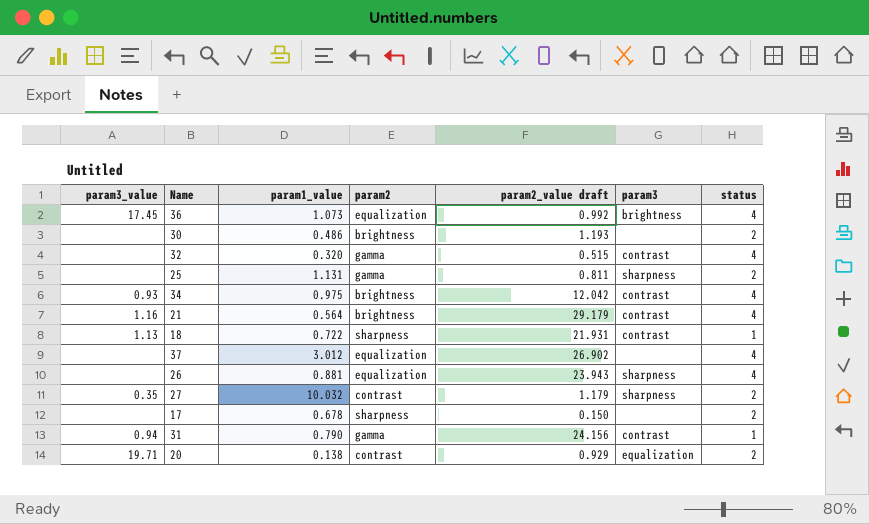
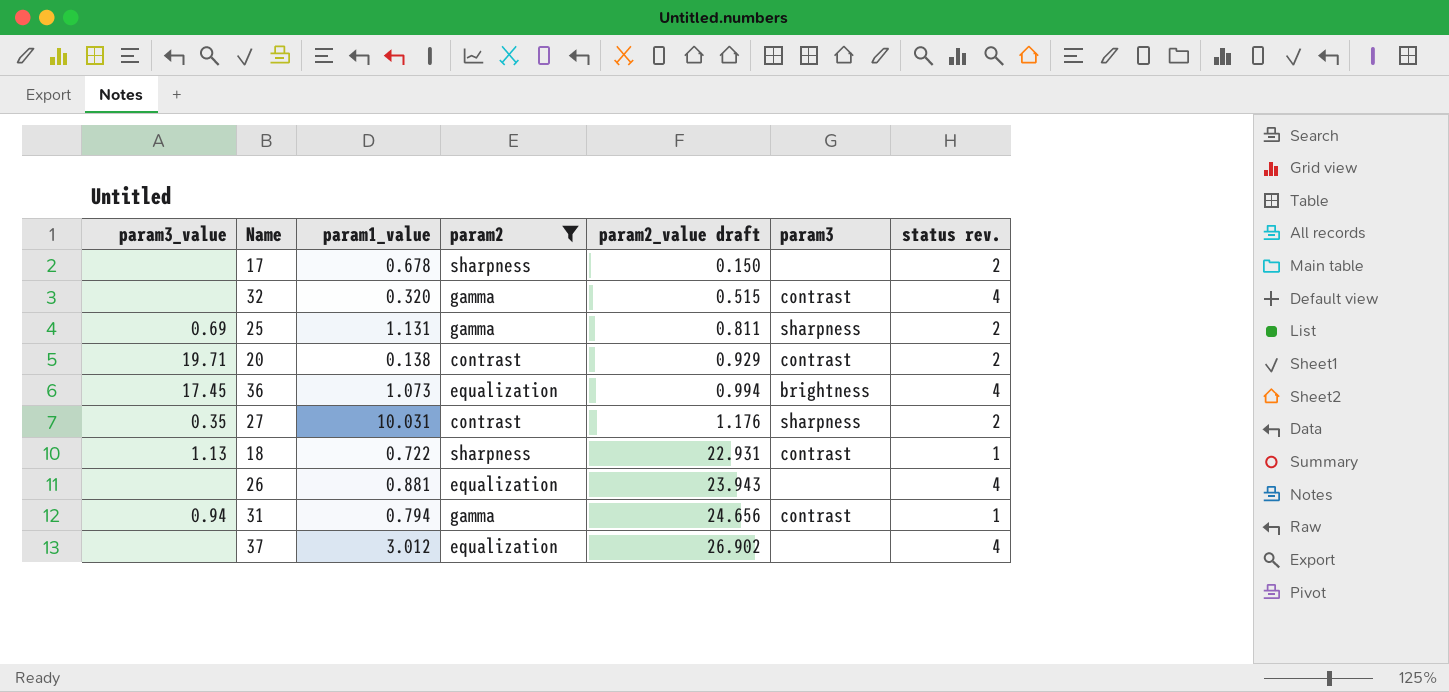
filter: none -> param2 != brightness
row order: none -> param2_value draft ascending
column name: status -> status rev.
25 | param3_value: none -> 0.69
20 | param3: equalization -> contrast
36 | param2_value draft: 0.992 -> 0.994
27 | param1_value: 10.032 -> 10.031
27 | param2_value draft: 1.179 -> 1.176
18 | param2_value draft: 21.931 -> 22.931
26 | param3: sharpness -> none
31 | param1_value: 0.790 -> 0.794
31 | param2_value draft: 24.156 -> 24.656

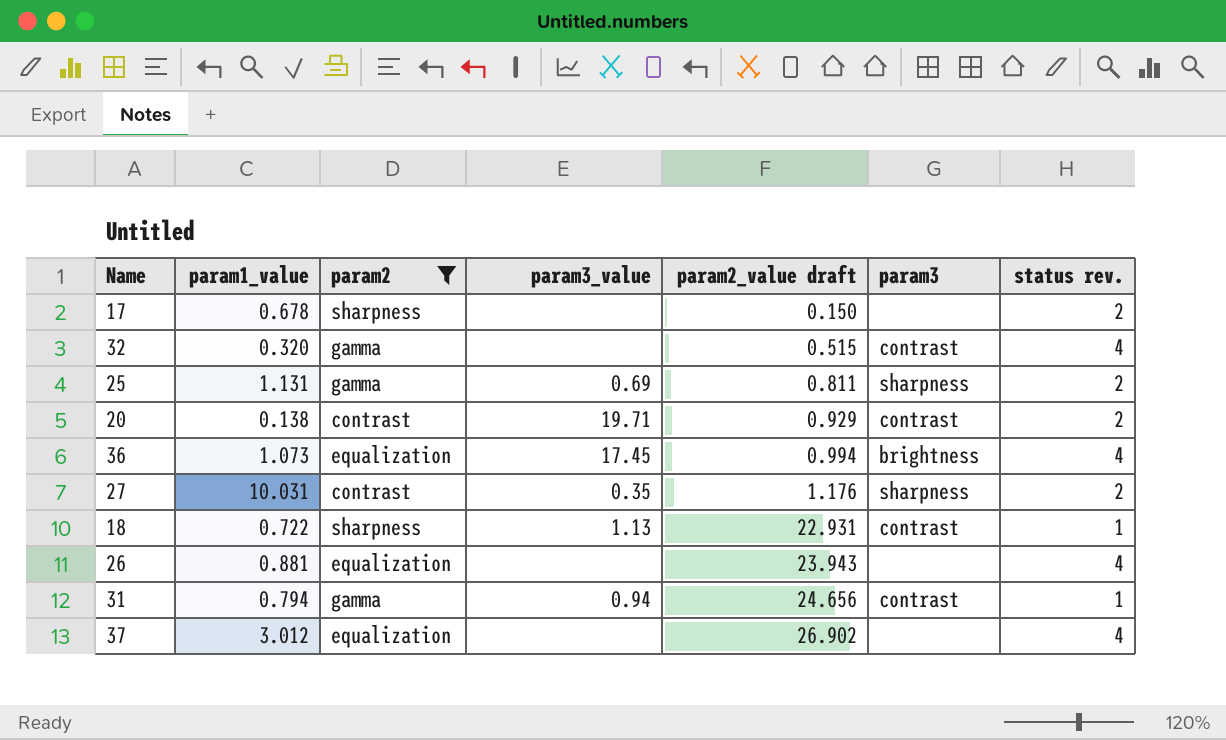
column param3_value | position: 1 -> 4

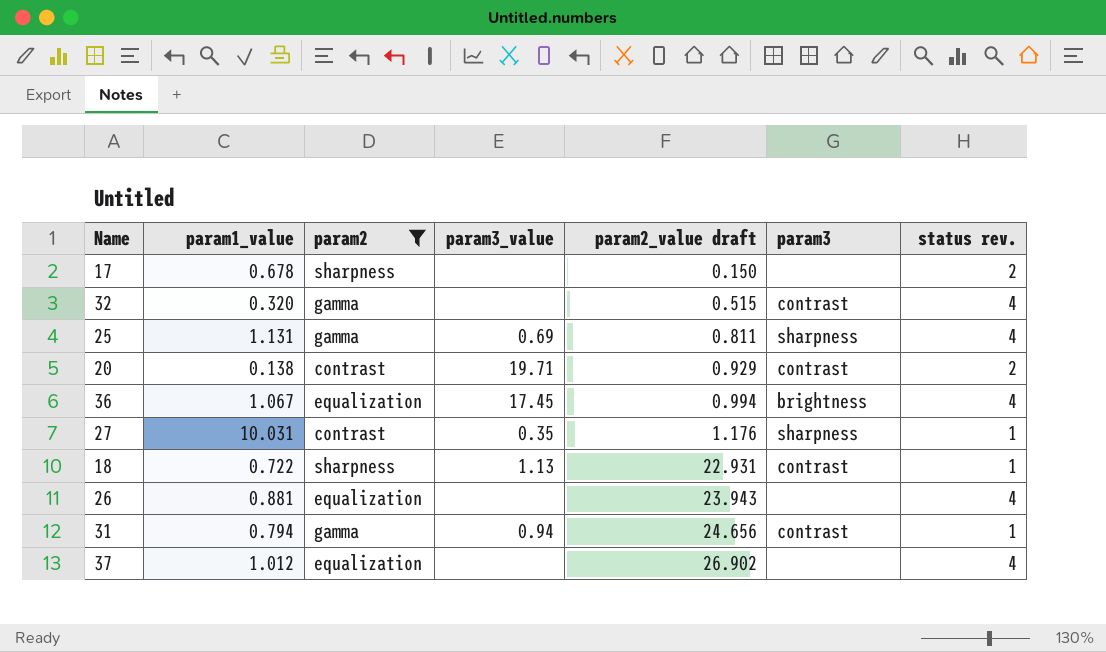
25 | status rev.: 2 -> 4
36 | param1_value: 1.073 -> 1.067
27 | status rev.: 2 -> 1
37 | param1_value: 3.012 -> 1.012

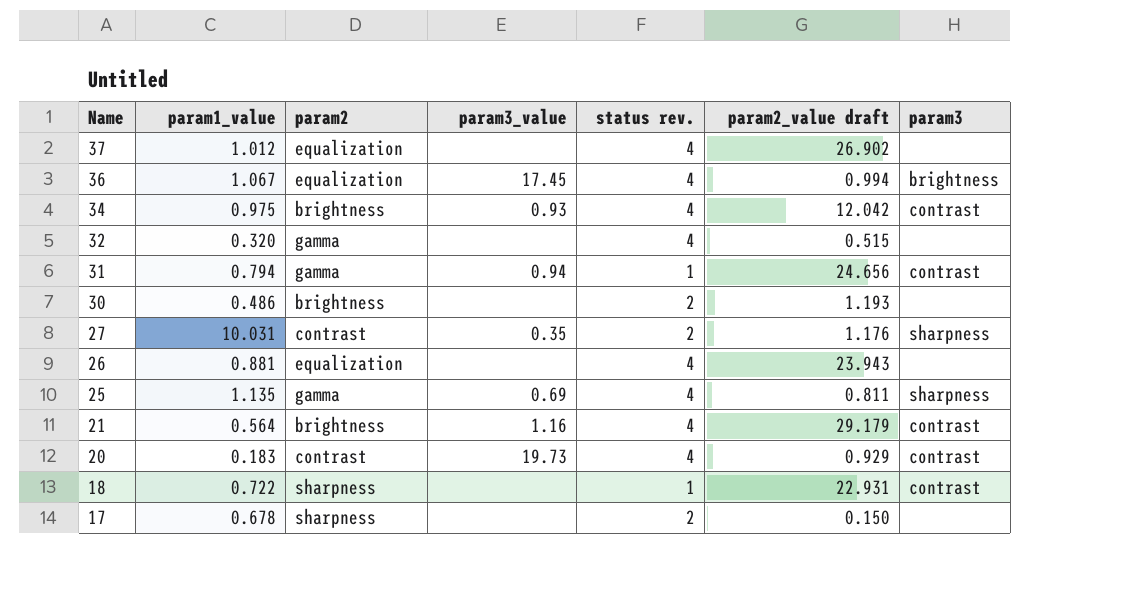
filter: param2 != brightness -> none
row order: param2_value draft ascending -> Name descending
column status rev. | position: 7 -> 5
32 | param3: contrast -> none
27 | status rev.: 1 -> 2
25 | param1_value: 1.131 -> 1.135
20 | param1_value: 0.138 -> 0.183
20 | param3_value: 19.71 -> 19.73
20 | status rev.: 2 -> 4
18 | param3_value: 1.13 -> none

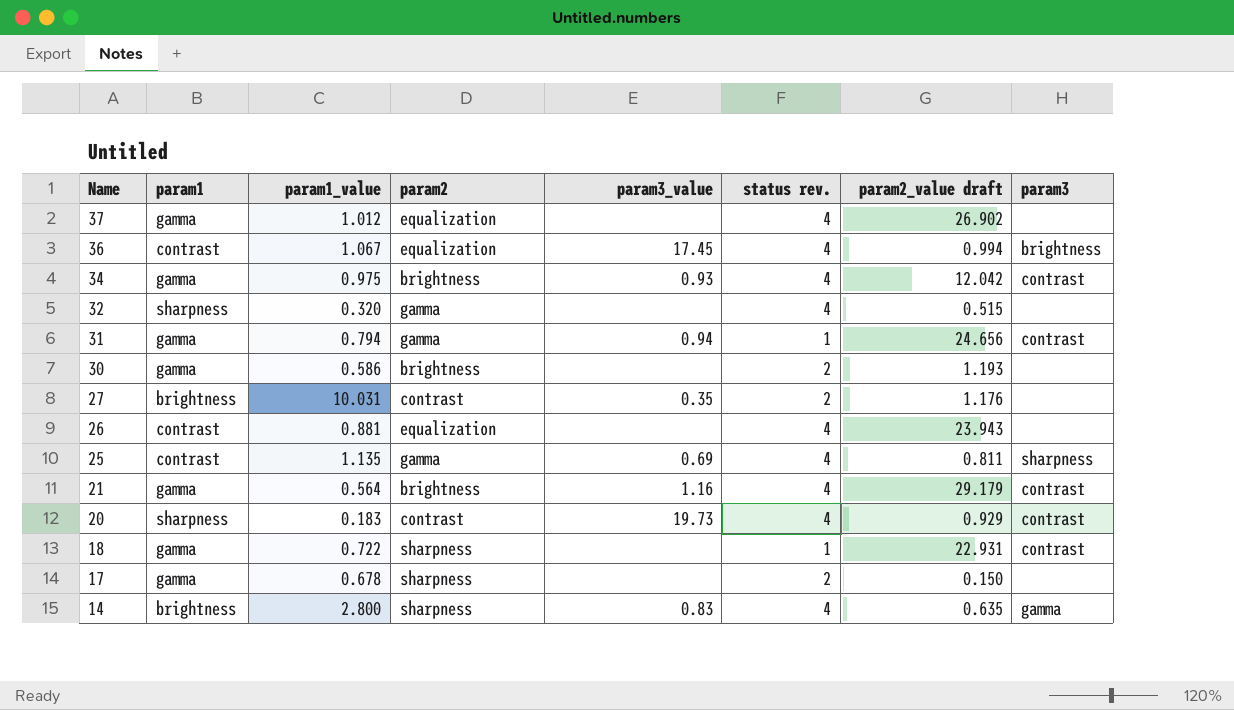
column param1 | position: none -> 2
30 | param1_value: 0.486 -> 0.586
27 | param3: sharpness -> none
row 14: none -> brightness | 2.800 | sharpness | 0.83 | 4 | 0.635 | gamma

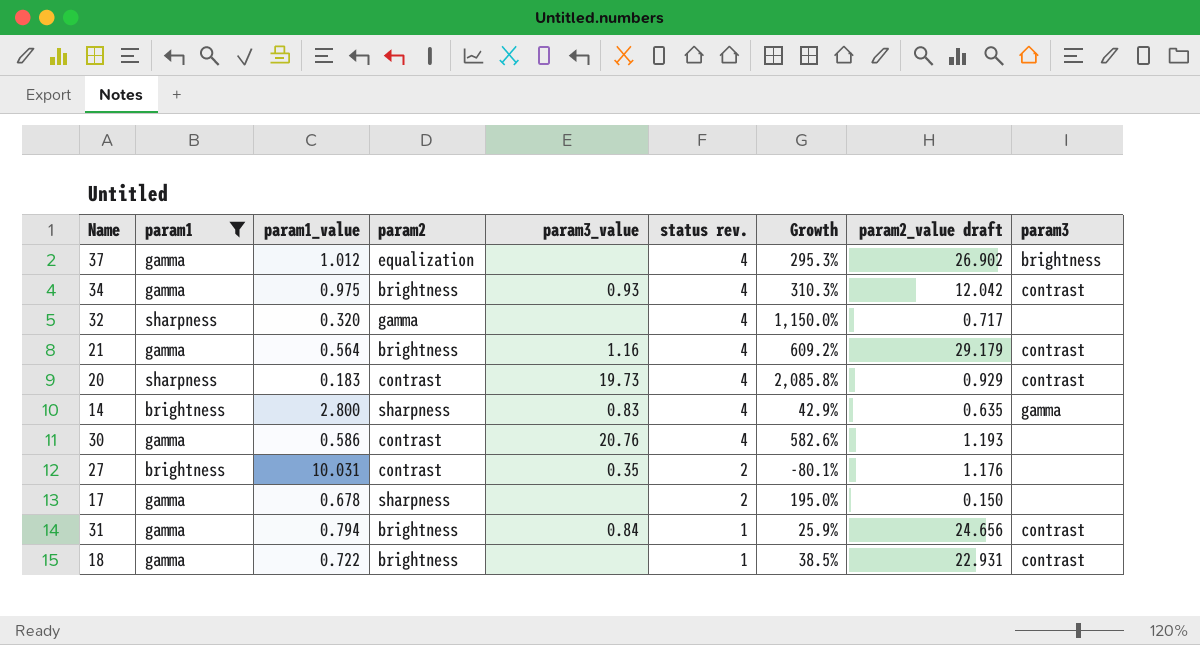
filter: none -> param1 != contrast
row order: Name descending -> status rev. descending
column Growth | formula: none -> ([status rev.] - [param1_value]) / [param1_value]
37 | param3: none -> brightness
32 | param2_value draft: 0.515 -> 0.717
30 | param2: brightness -> contrast
30 | param3_value: none -> 20.76
30 | status rev.: 2 -> 4
31 | param2: gamma -> brightness
31 | param3_value: 0.94 -> 0.84
18 | param2: sharpness -> brightness

